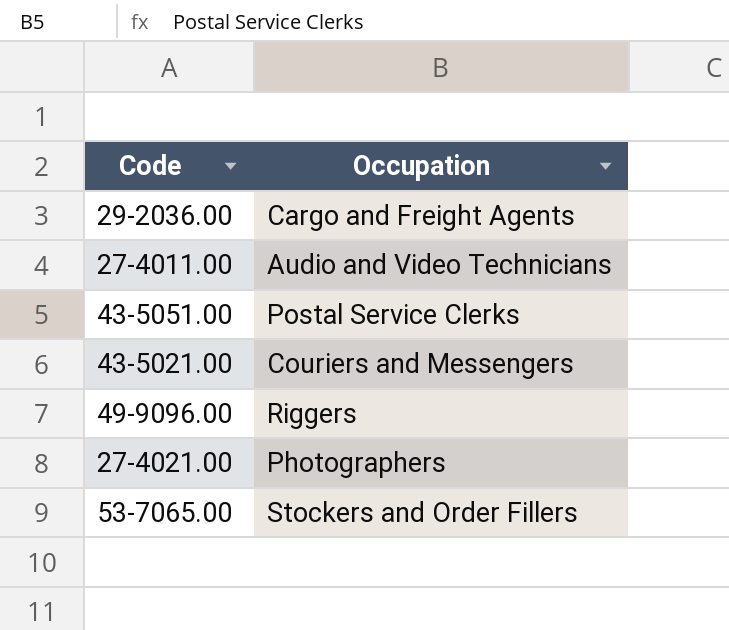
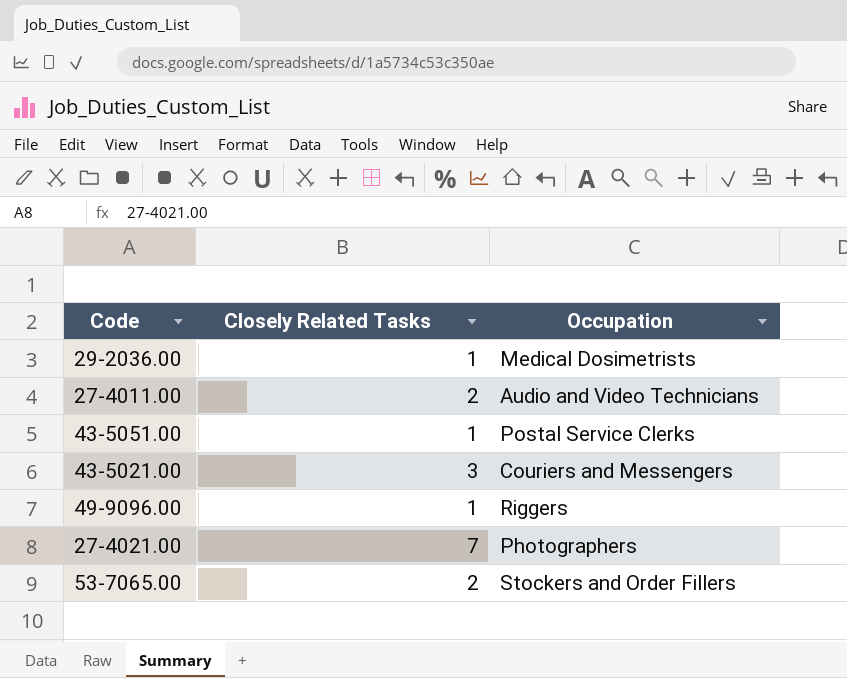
column Closely Related Tasks | position: none -> 2
29-2036.00 | Occupation: Cargo and Freight Agents -> Medical Dosimetrists

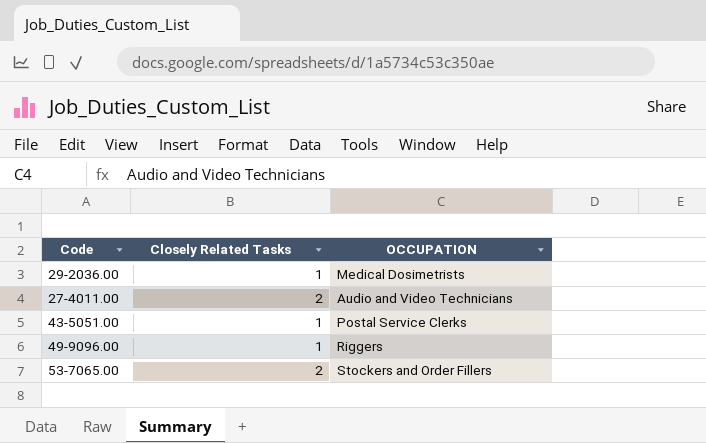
column name: Occupation -> OCCUPATION
row 43-5021.00: 3 | Couriers and Messengers -> none
row 27-4021.00: 7 | Photographers -> none

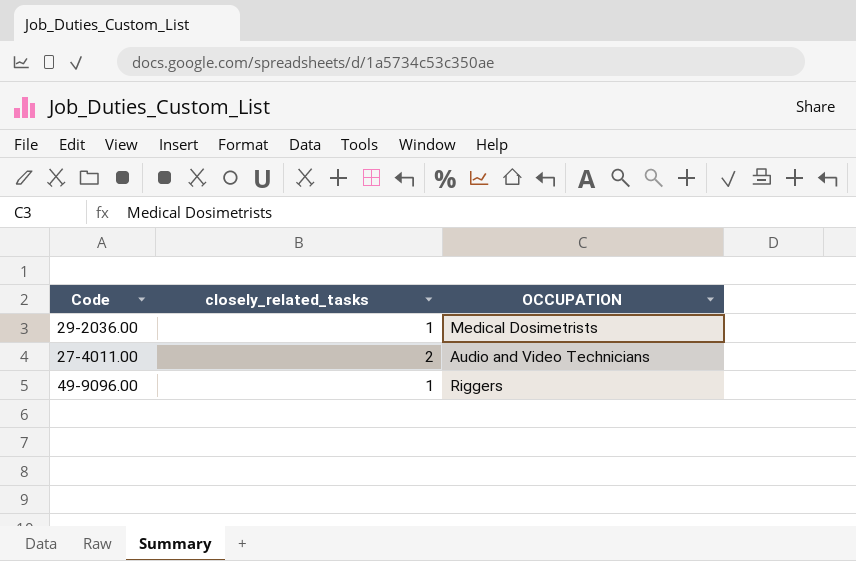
column name: Closely Related Tasks -> closely_related_tasks
row 43-5051.00: 1 | Postal Service Clerks -> none
row 53-7065.00: 2 | Stockers and Order Fillers -> none

